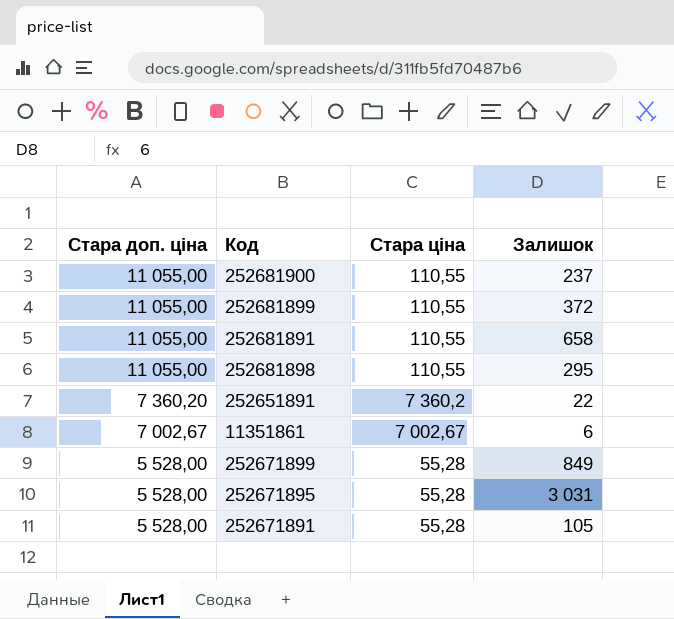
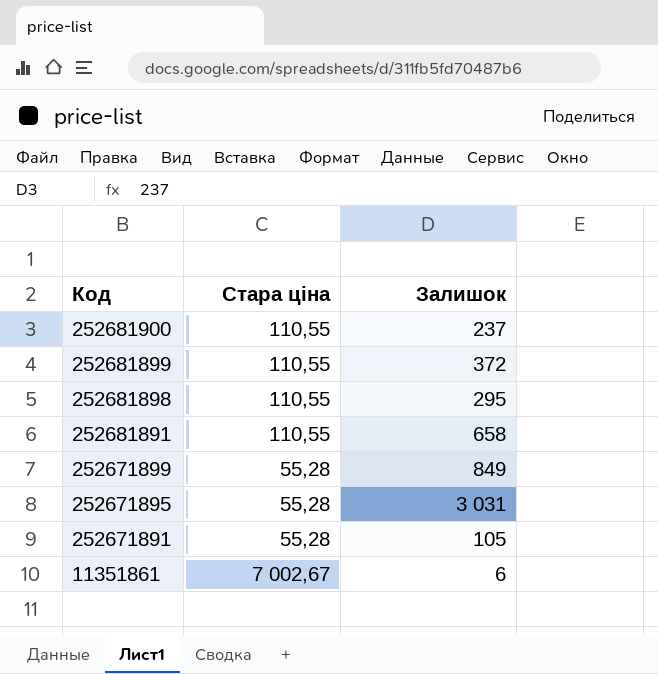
row order: Стара доп. ціна descending -> Код descending
column Стара доп. ціна | position: 1 -> none
row 252651891: 7 360,20 | 7 360,2 | 22 -> none

